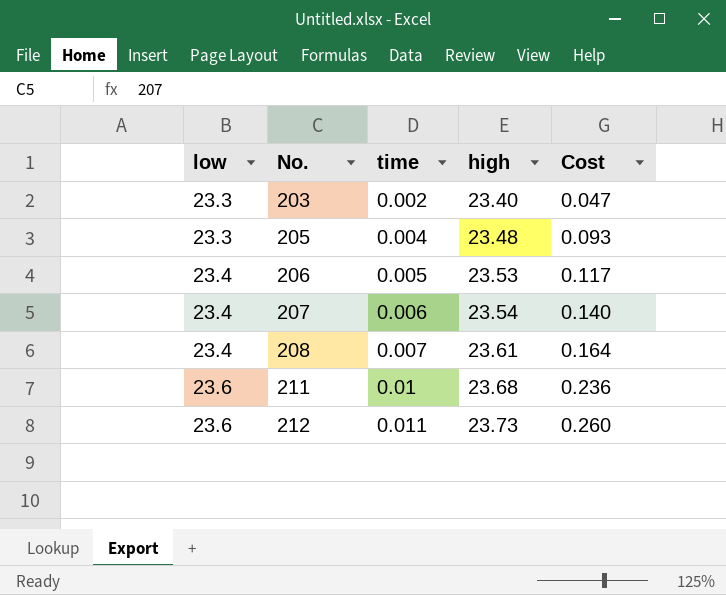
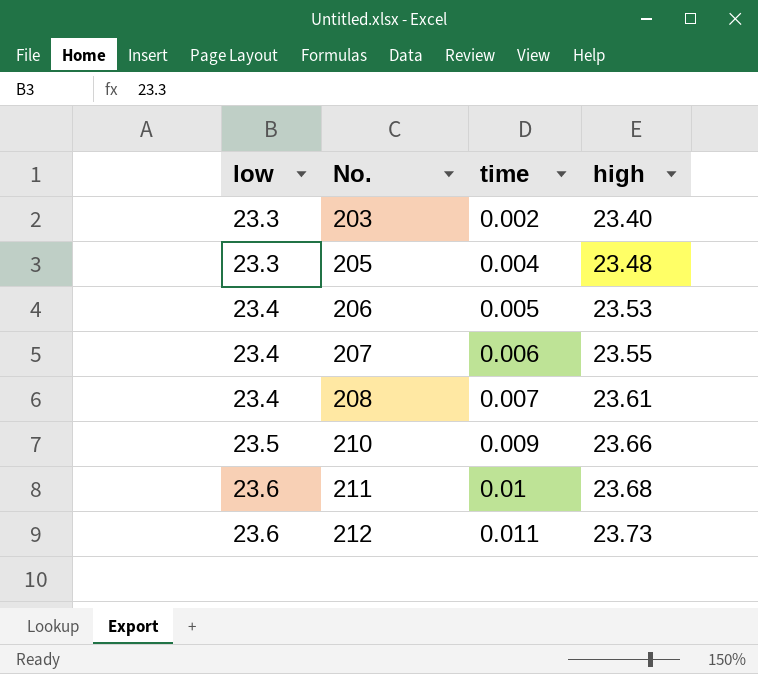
column Cost | formula: [low] * [time] -> none
207 | high: 23.54 -> 23.55
row 210: none -> 23.5 | 0.009 | 23.66

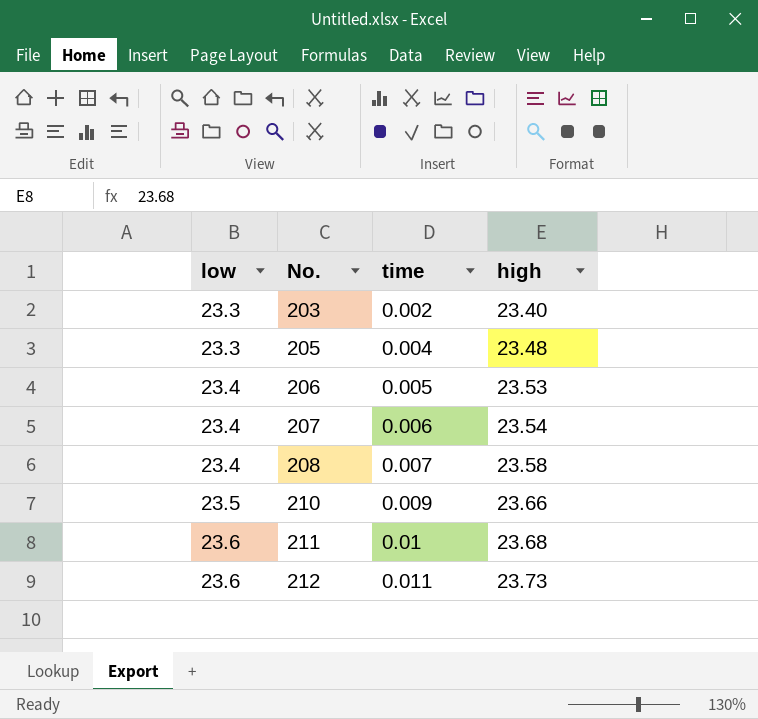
207 | high: 23.55 -> 23.54
208 | high: 23.61 -> 23.58

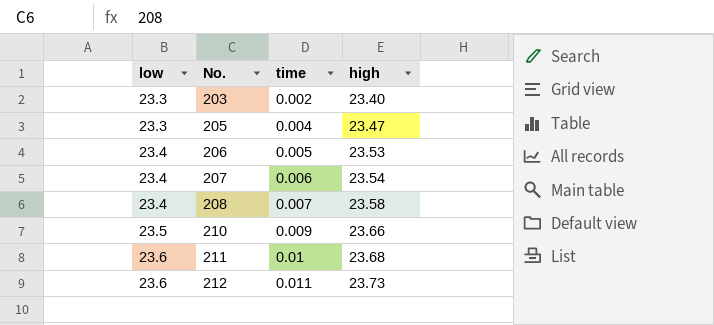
205 | high: 23.48 -> 23.47

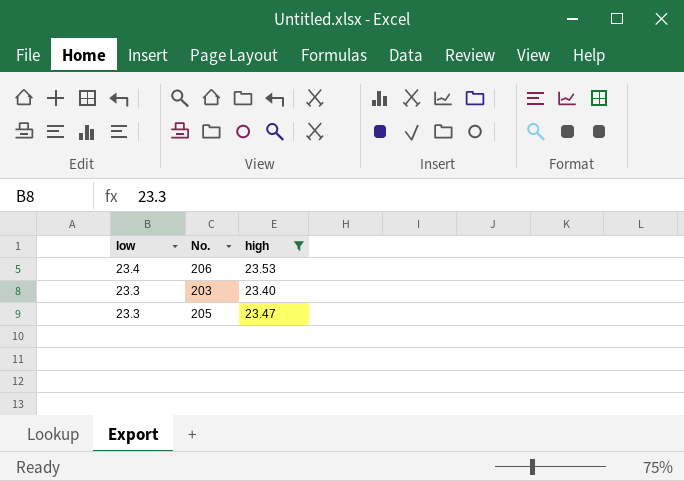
filter: none -> high <= 23.53
row order: low ascending -> low descending
column time | position: 3 -> none

